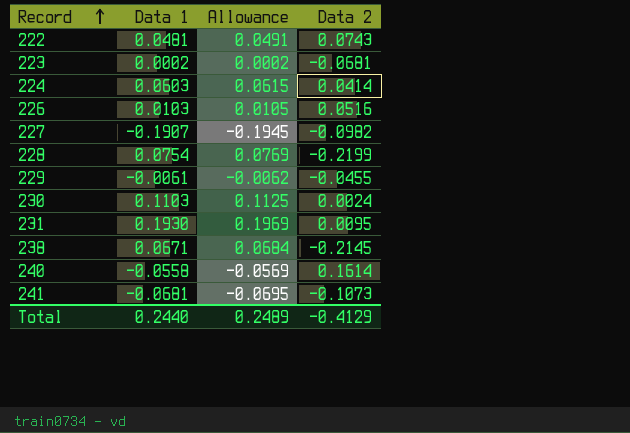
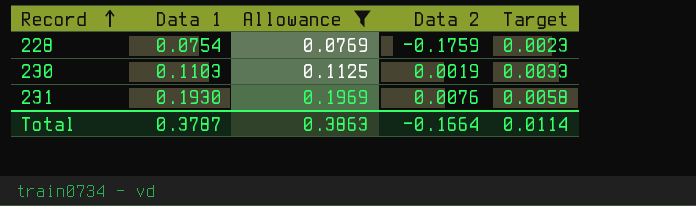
filter: none -> Allowance >= 0.0769
column Target | formula: none -> [Data 1] * 0.03
228 | Data 2: -0.2199 -> -0.1759
230 | Data 2: 0.0024 -> 0.0019
231 | Data 2: 0.0095 -> 0.0076
Total | Data 1: 0.2440 -> 0.3787
Total | Allowance: 0.2489 -> 0.3863
Total | Data 2: -0.4129 -> -0.1664

